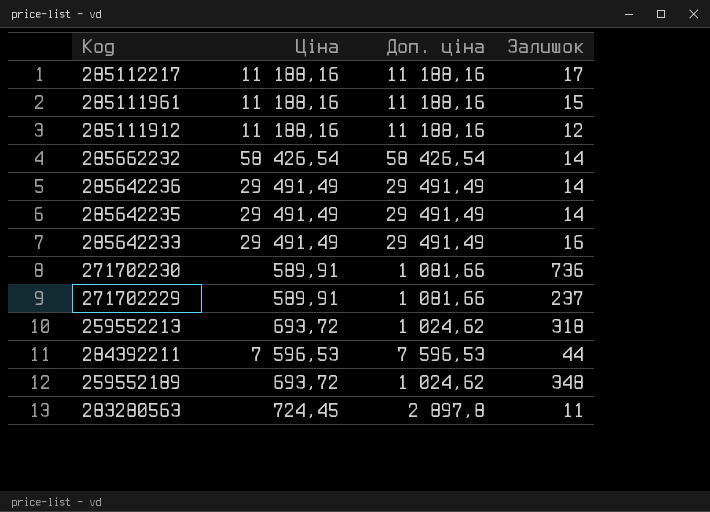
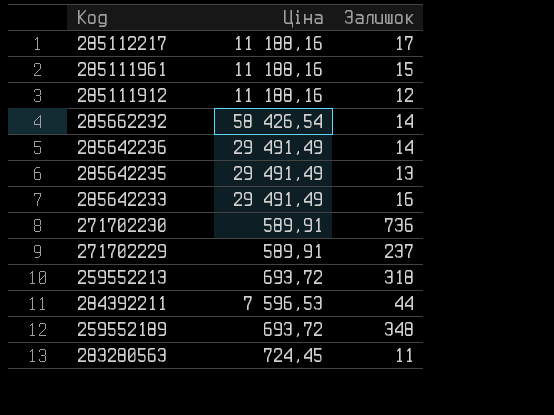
column Доп. ціна | position: 3 -> none
285642235 | Залишок: 14 -> 13

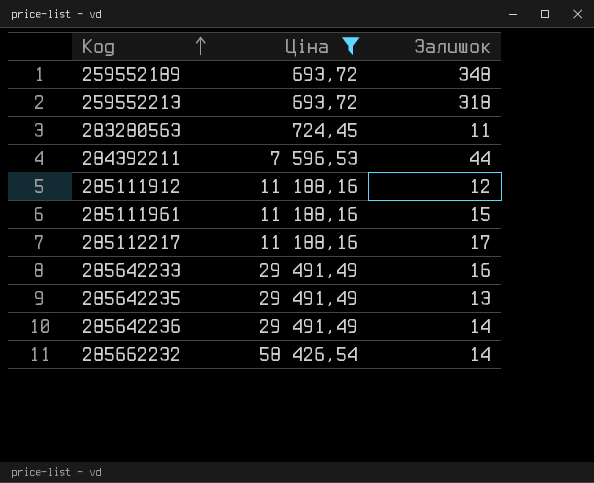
filter: none -> Ціна != 589,91
row order: none -> Код ascending

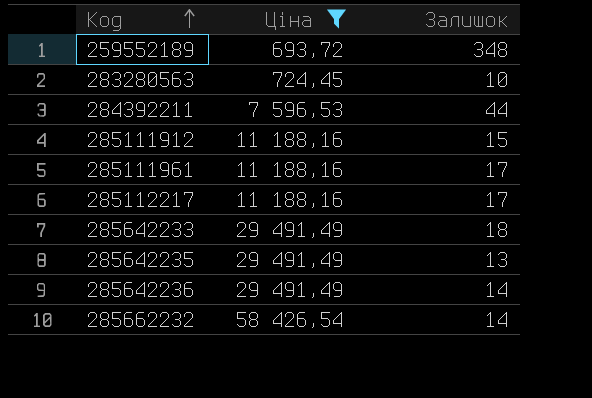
row 259552213: 693,72 | 318 -> none
283280563 | Залишок: 11 -> 10
285111912 | Залишок: 12 -> 15
285111961 | Залишок: 15 -> 17
285642233 | Залишок: 16 -> 18

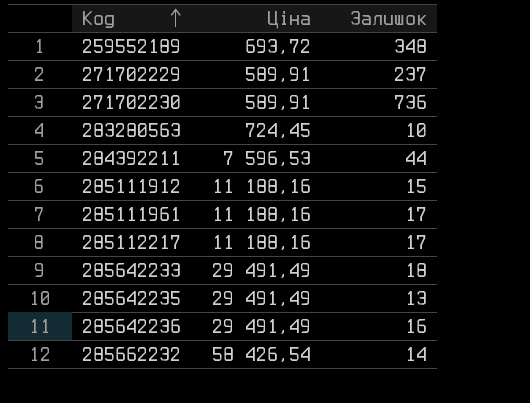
filter: Ціна != 589,91 -> none
285642236 | Залишок: 14 -> 16

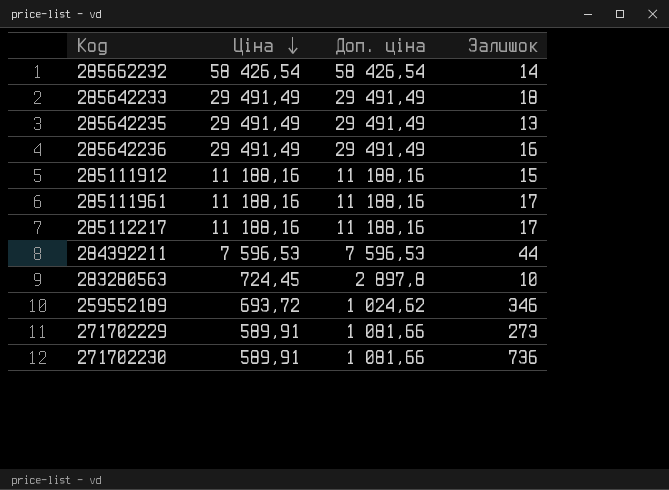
row order: Код ascending -> Ціна descending
column Доп. ціна | position: none -> 3
259552189 | Залишок: 348 -> 346
271702229 | Залишок: 237 -> 273

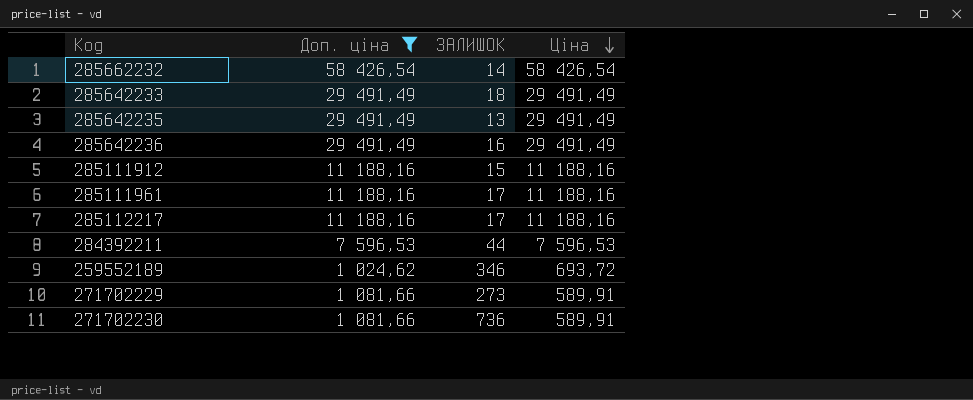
filter: none -> Доп. ціна != 2 897,8
column name: Залишок -> ЗАЛИШОК
column Ціна | position: 2 -> 4

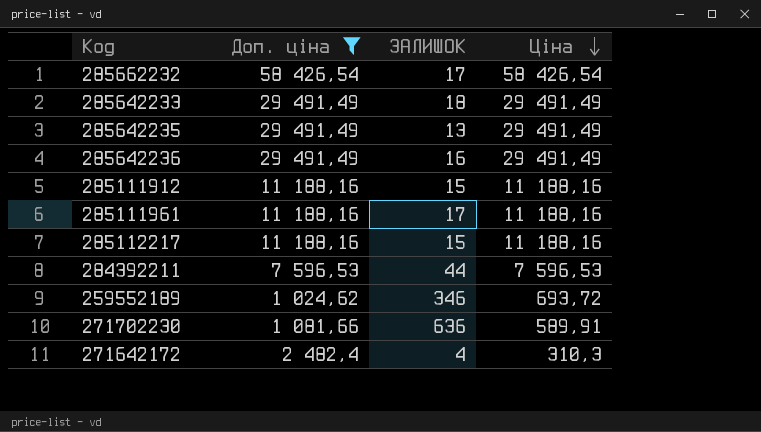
row 271702229: 1 081,66 | 273 | 589,91 -> none
285662232 | ЗАЛИШОК: 14 -> 17
285112217 | ЗАЛИШОК: 17 -> 15
271702230 | ЗАЛИШОК: 736 -> 636
row 271642172: none -> 2 482,4 | 4 | 310,3

